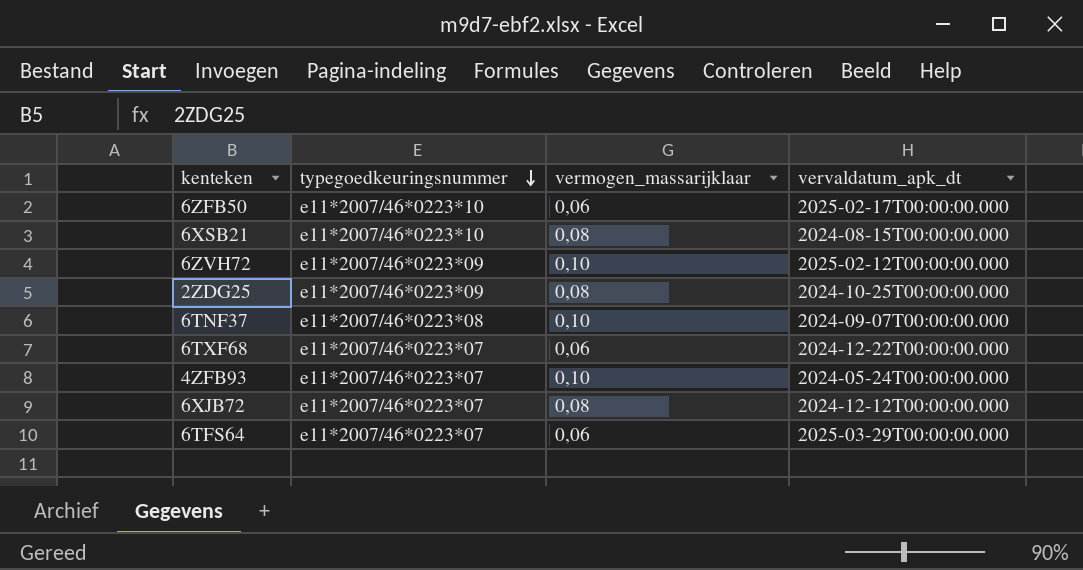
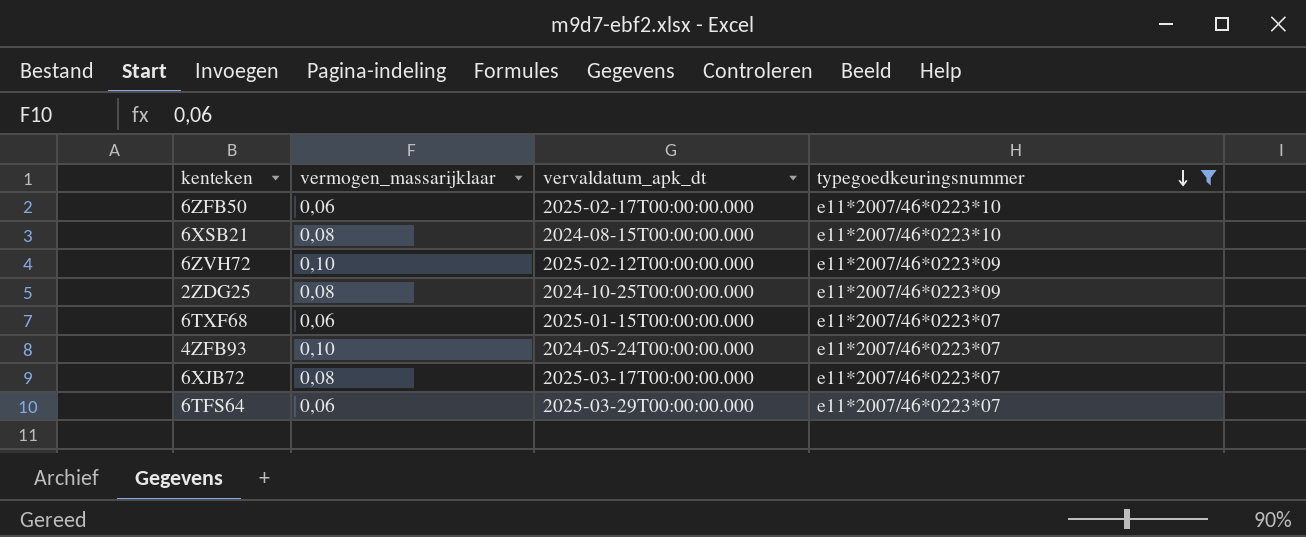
filter: none -> typegoedkeuringsnummer != e11*2007/46*0223*08
column typegoedkeuringsnummer | position: 2 -> 4
6TXF68 | vervaldatum_apk_dt: 2024-12-22T00:00:00.000 -> 2025-01-15T00:00:00.000
6XJB72 | vervaldatum_apk_dt: 2024-12-12T00:00:00.000 -> 2025-03-17T00:00:00.000

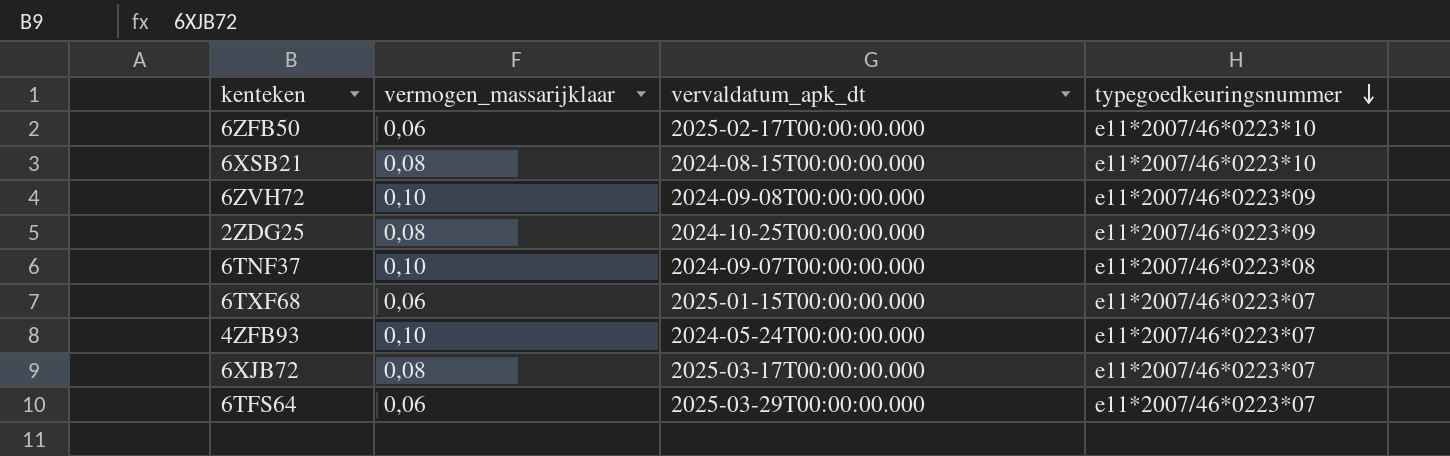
filter: typegoedkeuringsnummer != e11*2007/46*0223*08 -> none
6ZVH72 | vervaldatum_apk_dt: 2025-02-12T00:00:00.000 -> 2024-09-08T00:00:00.000

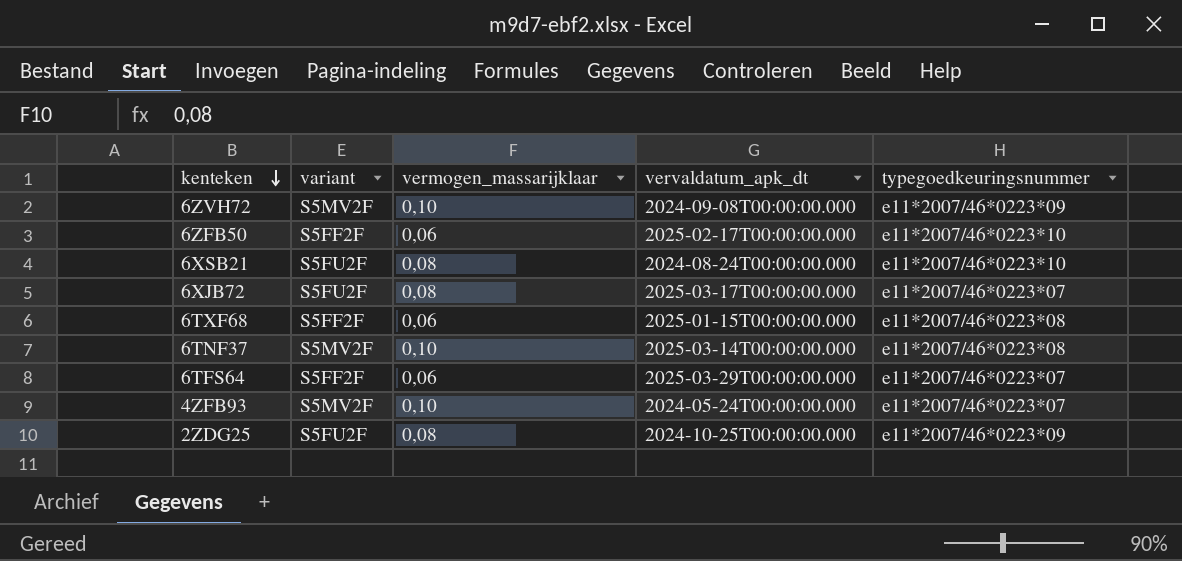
row order: typegoedkeuringsnummer descending -> kenteken descending
column variant | position: none -> 2
6XSB21 | vervaldatum_apk_dt: 2024-08-15T00:00:00.000 -> 2024-08-24T00:00:00.000
6TXF68 | typegoedkeuringsnummer: e11*2007/46*0223*07 -> e11*2007/46*0223*08
6TNF37 | vervaldatum_apk_dt: 2024-09-07T00:00:00.000 -> 2025-03-14T00:00:00.000

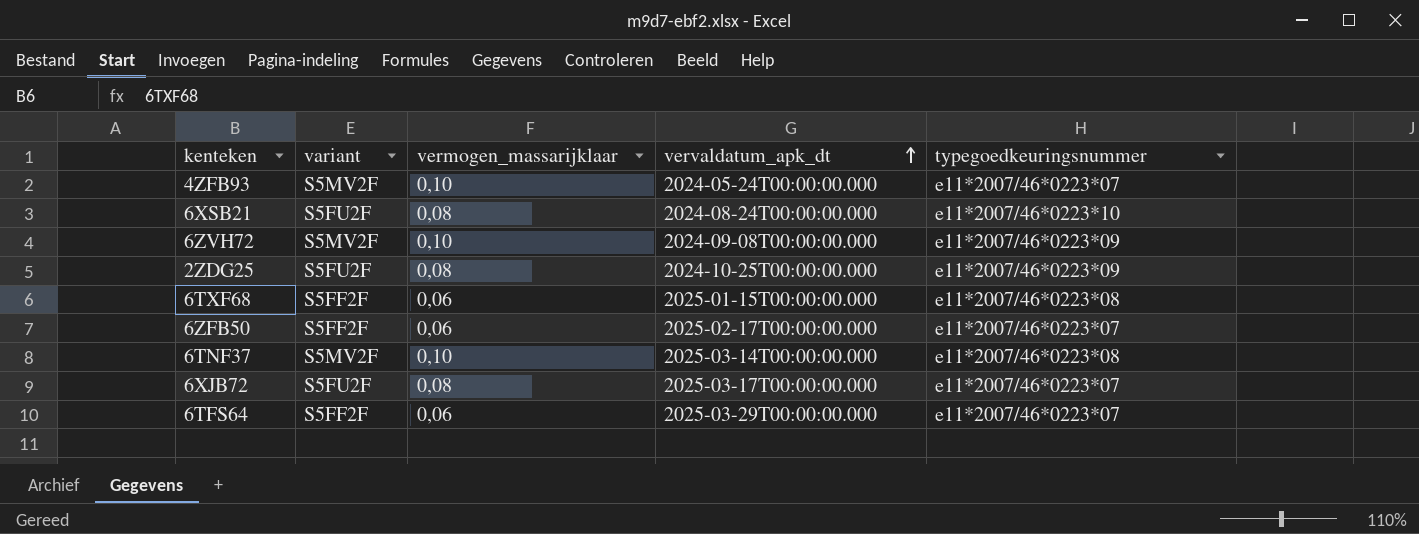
row order: kenteken descending -> vervaldatum_apk_dt ascending
6ZFB50 | typegoedkeuringsnummer: e11*2007/46*0223*10 -> e11*2007/46*0223*07

